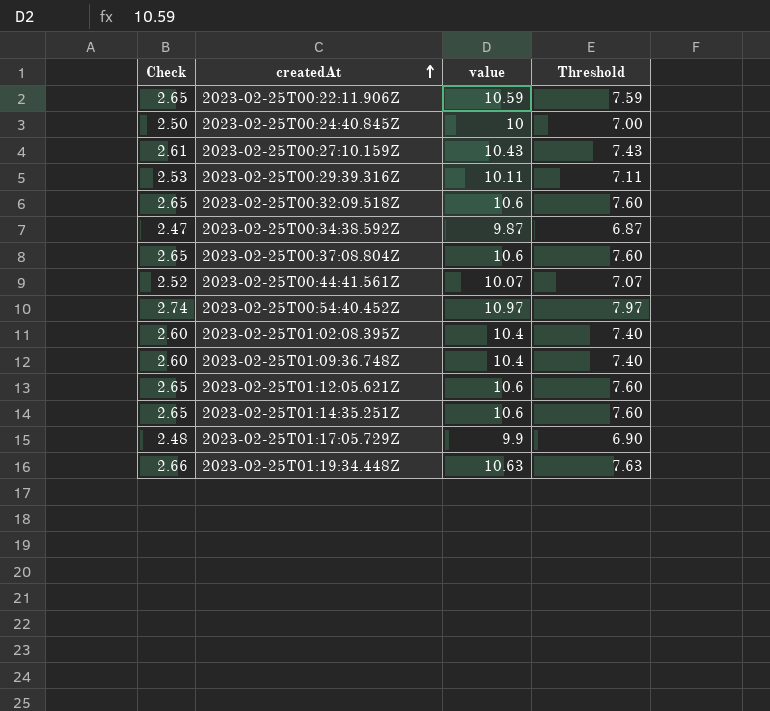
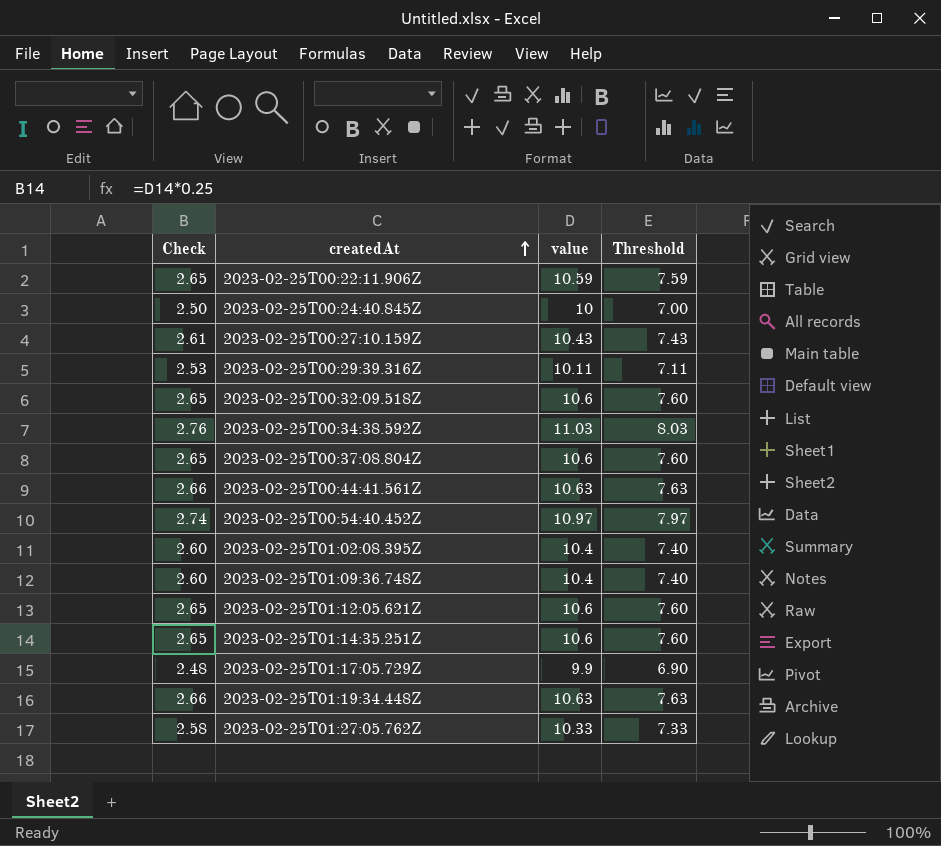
2023-02-25T00:34:38.592Z | Check: 2.47 -> 2.76
2023-02-25T00:34:38.592Z | value: 9.87 -> 11.03
2023-02-25T00:34:38.592Z | Threshold: 6.87 -> 8.03
2023-02-25T00:44:41.561Z | Check: 2.52 -> 2.66
2023-02-25T00:44:41.561Z | value: 10.07 -> 10.63
2023-02-25T00:44:41.561Z | Threshold: 7.07 -> 7.63
row 2023-02-25T01:27:05.762Z: none -> 2.58 | 10.33 | 7.33

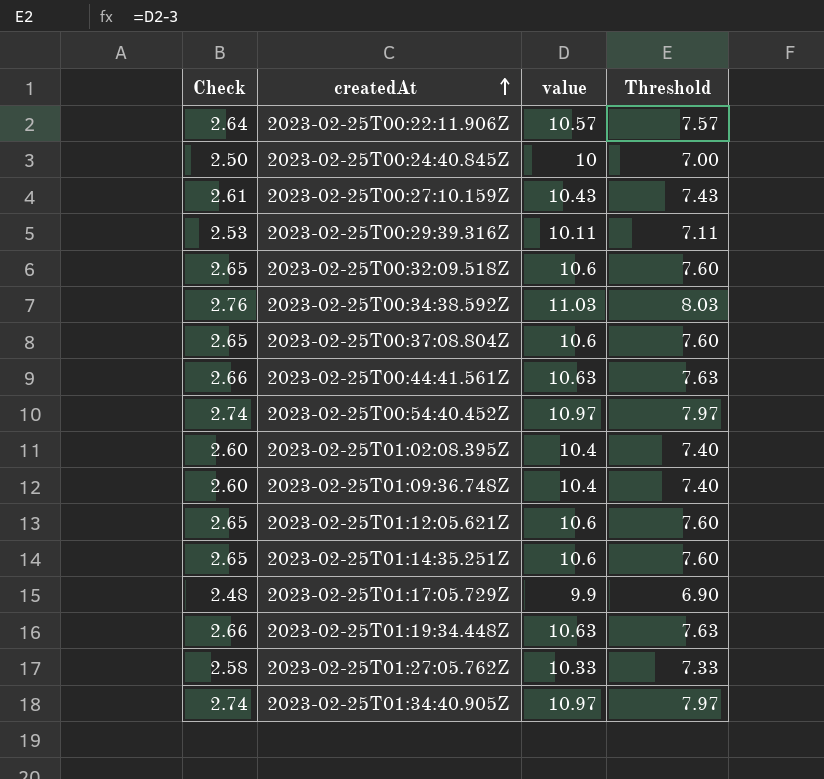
2023-02-25T00:22:11.906Z | Check: 2.65 -> 2.64
2023-02-25T00:22:11.906Z | value: 10.59 -> 10.57
2023-02-25T00:22:11.906Z | Threshold: 7.59 -> 7.57
row 2023-02-25T01:34:40.905Z: none -> 2.74 | 10.97 | 7.97

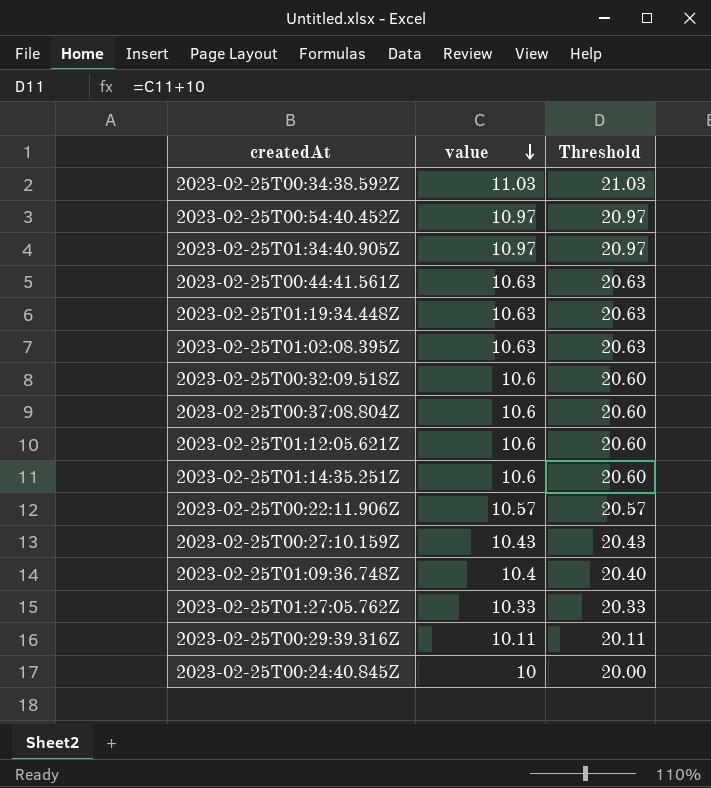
row order: createdAt ascending -> value descending
column Check | formula: [value] * 0.25 -> none
column Threshold | formula: [value] - 3 -> [value] + 10
row 2023-02-25T01:17:05.729Z: 2.48 | 9.9 | 6.90 -> none
2023-02-25T01:02:08.395Z | value: 10.4 -> 10.63

